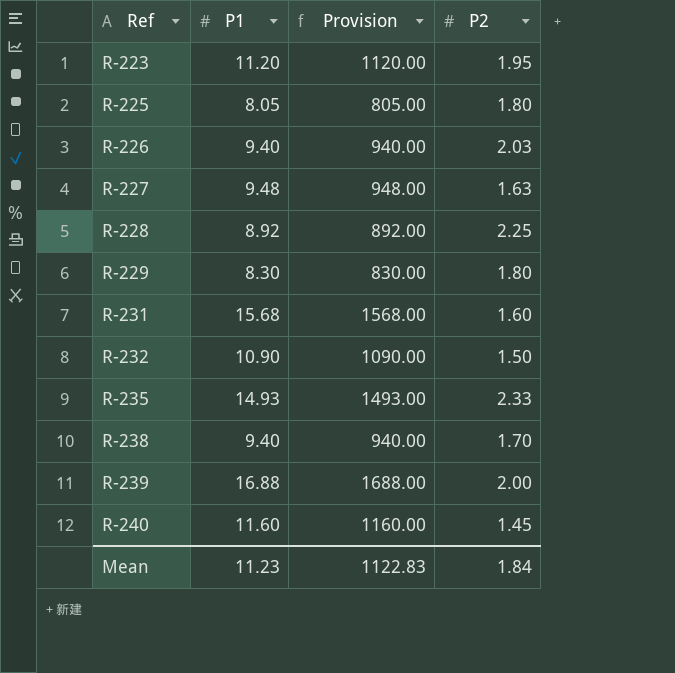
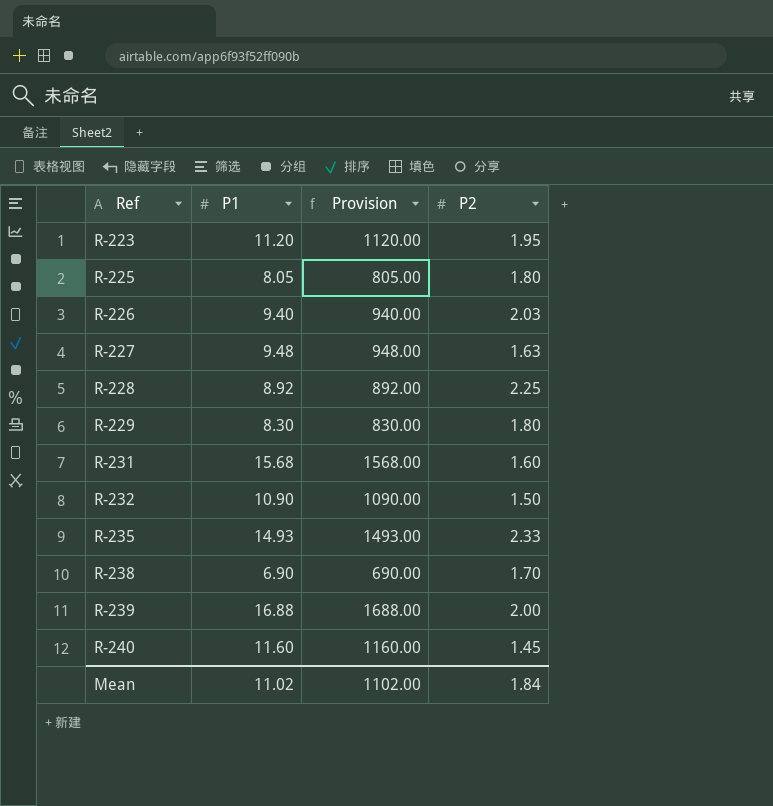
R-238 | P1: 9.40 -> 6.90
R-238 | Provision: 940.00 -> 690.00
Mean | P1: 11.23 -> 11.02
Mean | Provision: 1122.83 -> 1102.00

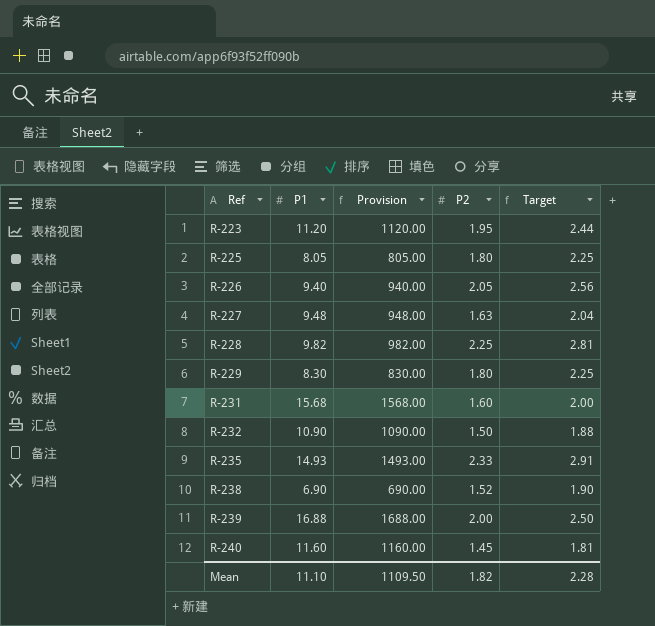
column Target | formula: none -> [P2] * 1.25
R-226 | P2: 2.03 -> 2.05
R-228 | P1: 8.92 -> 9.82
R-228 | Provision: 892.00 -> 982.00
R-238 | P2: 1.70 -> 1.52
Mean | P1: 11.02 -> 11.10
Mean | Provision: 1102.00 -> 1109.50
Mean | P2: 1.84 -> 1.82

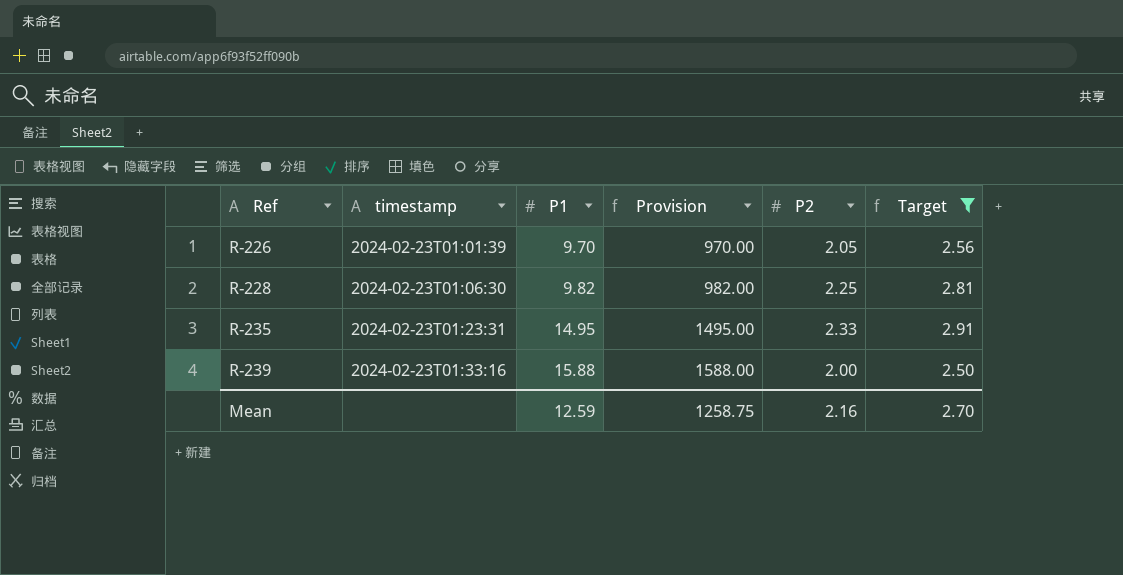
filter: none -> Target >= 2.50
column timestamp | position: none -> 2
R-226 | P1: 9.40 -> 9.70
R-226 | Provision: 940.00 -> 970.00
R-235 | P1: 14.93 -> 14.95
R-235 | Provision: 1493.00 -> 1495.00
R-239 | P1: 16.88 -> 15.88
R-239 | Provision: 1688.00 -> 1588.00
Mean | P1: 11.10 -> 12.59
Mean | Provision: 1109.50 -> 1258.75
Mean | P2: 1.82 -> 2.16
Mean | Target: 2.28 -> 2.70

